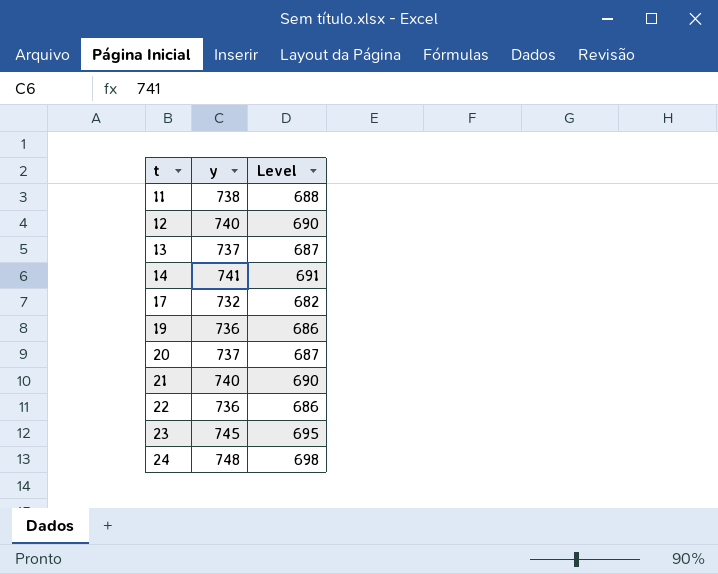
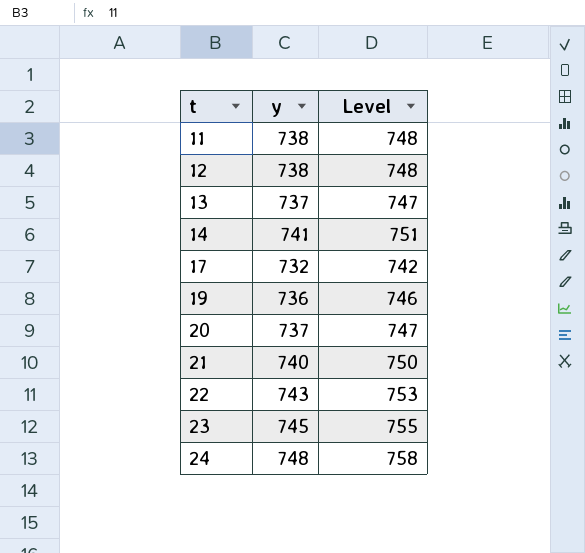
column Level | formula: [y] - 50 -> [y] + 10
12 | y: 740 -> 738
22 | y: 736 -> 743

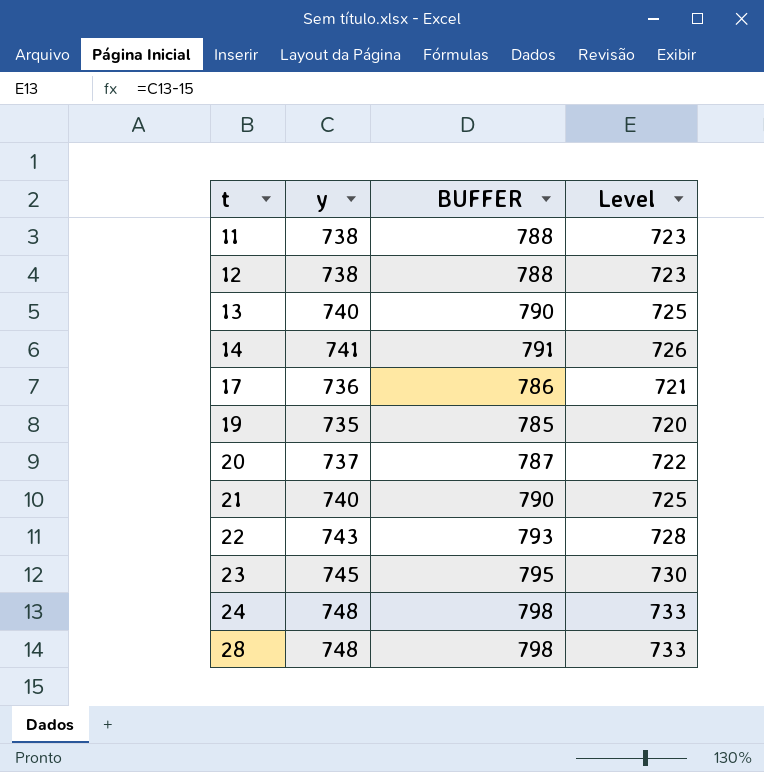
column BUFFER | formula: none -> [y] + 50
column Level | formula: [y] + 10 -> [y] - 15
13 | y: 737 -> 740
17 | y: 732 -> 736
19 | y: 736 -> 735
row 28: none -> 748 | 798 | 733

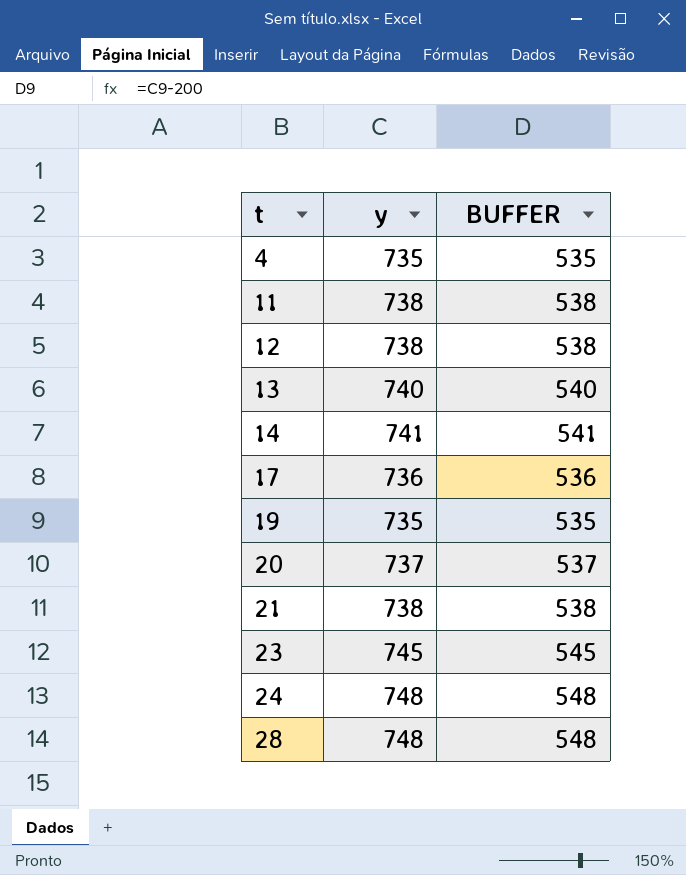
column Level | formula: [y] - 15 -> none
column BUFFER | formula: [y] + 50 -> [y] - 200
row 22: 743 | 793 | 728 -> none
row 4: none -> 735 | 535
21 | y: 740 -> 738

